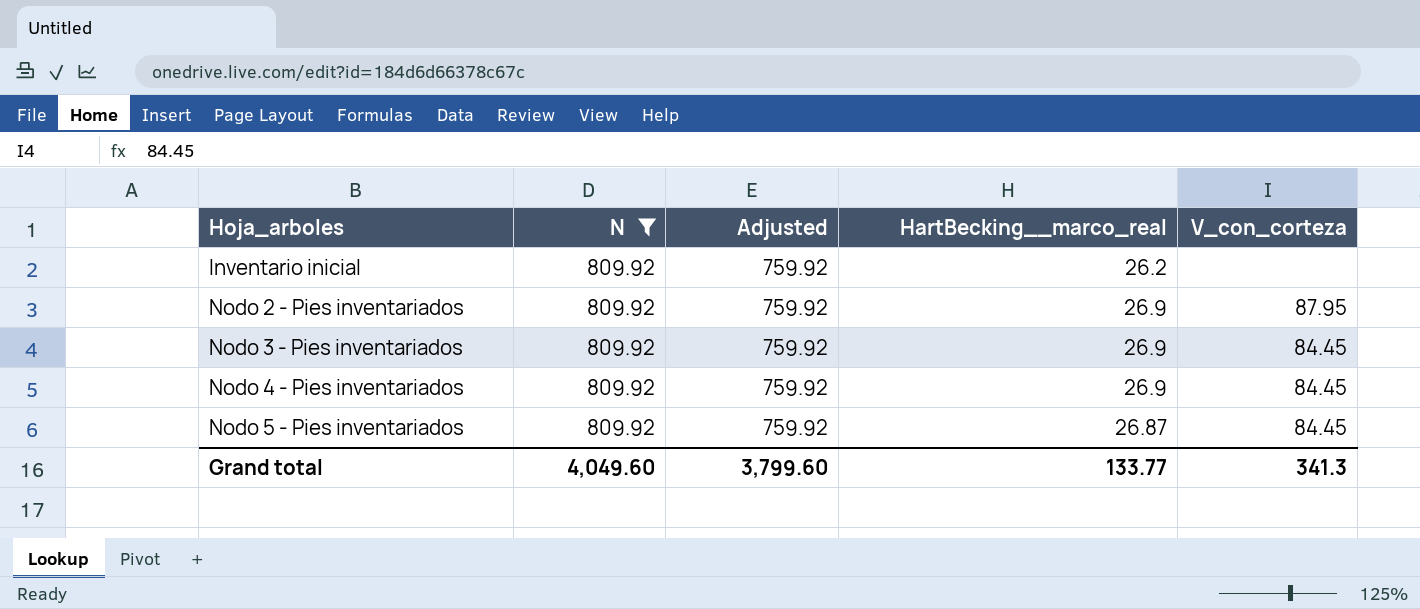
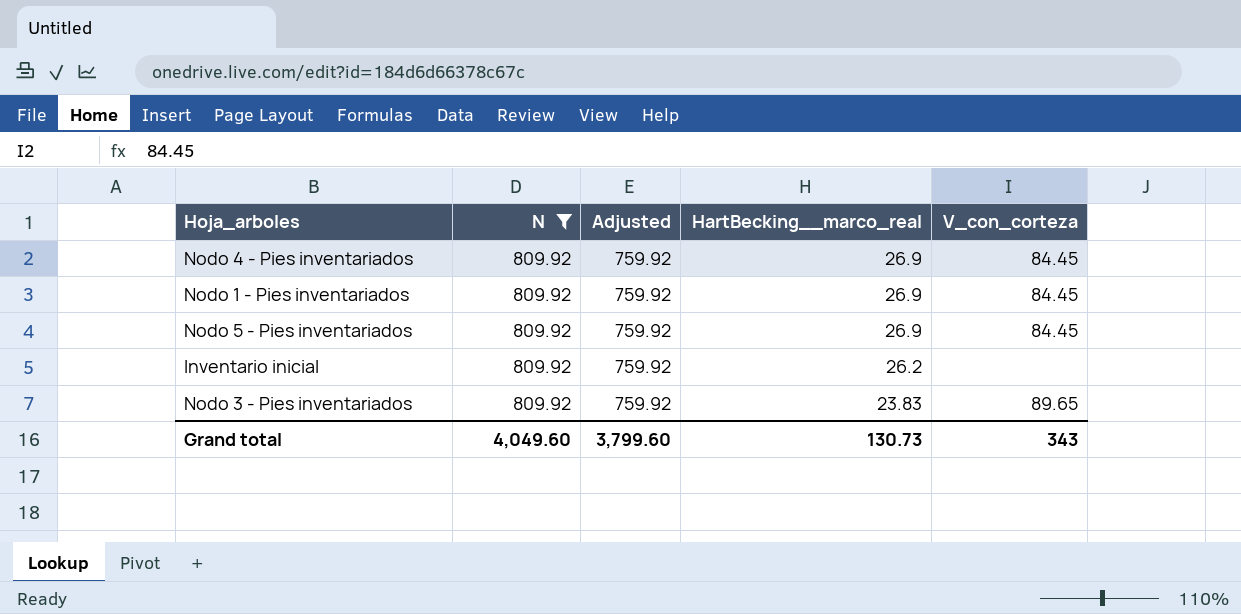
row order: Hoja_arboles ascending -> HartBecking__marco_real descending
row Nodo 2 - Pies inventariados: 809.92 | 759.92 | 26.9 | 87.95 -> none
row Nodo 1 - Pies inventariados: none -> 809.92 | 759.92 | 26.9 | 84.45
Nodo 5 - Pies inventariados | HartBecking__marco_real: 26.87 -> 26.9
Nodo 3 - Pies inventariados | HartBecking__marco_real: 26.9 -> 23.83
Nodo 3 - Pies inventariados | V_con_corteza: 84.45 -> 89.65
Grand total | HartBecking__marco_real: 133.77 -> 130.73
Grand total | V_con_corteza: 341.3 -> 343

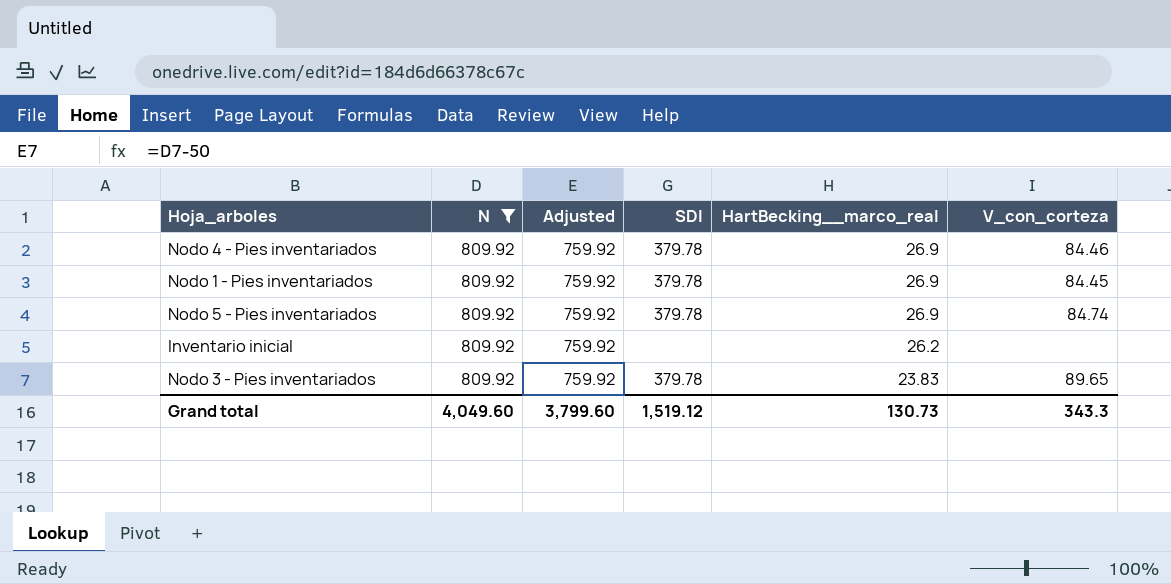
column SDI | position: none -> 4
Nodo 4 - Pies inventariados | V_con_corteza: 84.45 -> 84.46
Nodo 5 - Pies inventariados | V_con_corteza: 84.45 -> 84.74
Grand total | V_con_corteza: 343 -> 343.3

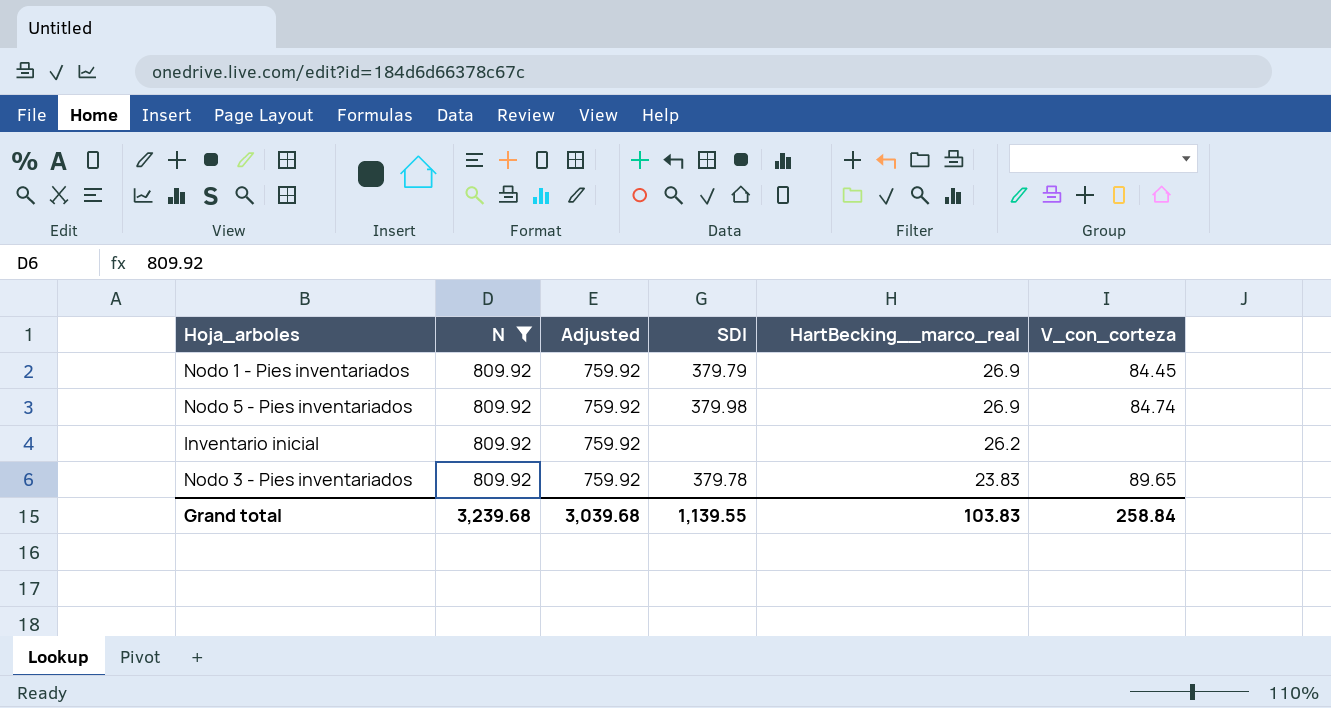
row Nodo 4 - Pies inventariados: 809.92 | 759.92 | 379.78 | 26.9 | 84.46 -> none
Nodo 1 - Pies inventariados | SDI: 379.78 -> 379.79
Nodo 5 - Pies inventariados | SDI: 379.78 -> 379.98
Grand total | N: 4,049.60 -> 3,239.68
Grand total | Adjusted: 3,799.60 -> 3,039.68
Grand total | SDI: 1,519.12 -> 1,139.55
Grand total | HartBecking__marco_real: 130.73 -> 103.83
Grand total | V_con_corteza: 343.3 -> 258.84

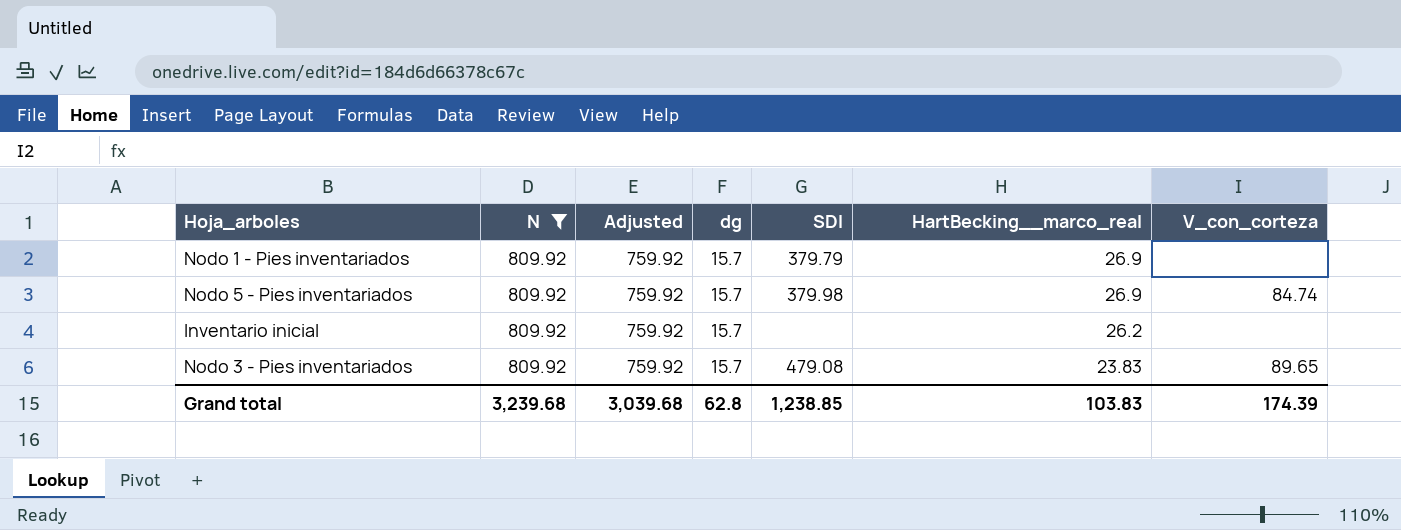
column dg | position: none -> 4
Nodo 1 - Pies inventariados | V_con_corteza: 84.45 -> none
Nodo 3 - Pies inventariados | SDI: 379.78 -> 479.08
Grand total | SDI: 1,139.55 -> 1,238.85
Grand total | V_con_corteza: 258.84 -> 174.39

